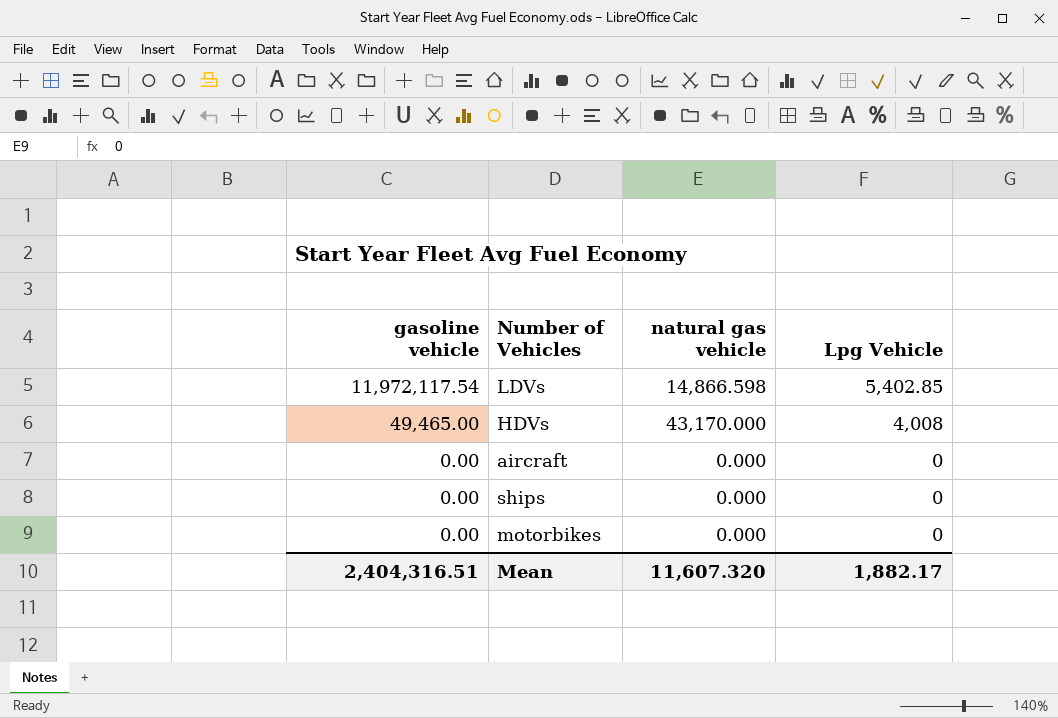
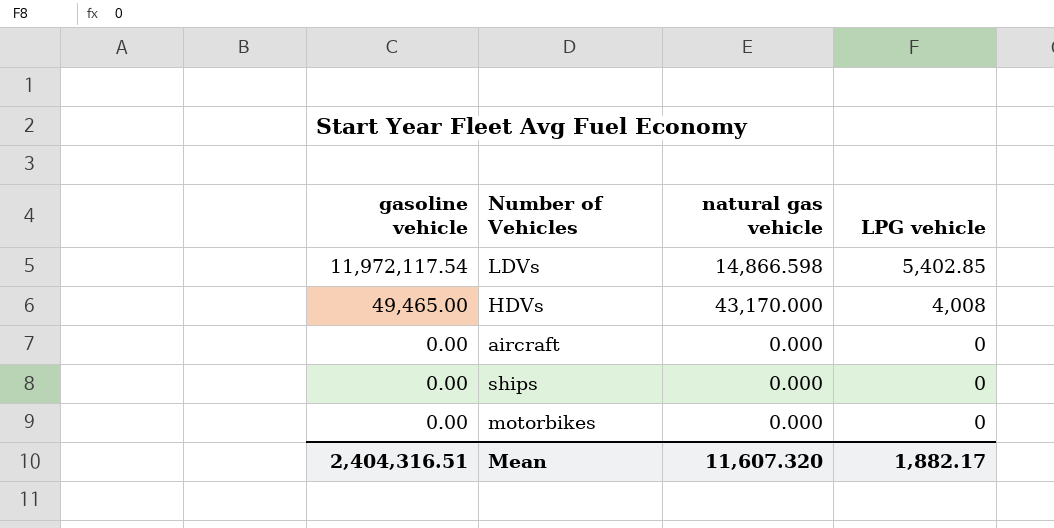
column name: Lpg Vehicle -> LPG vehicle

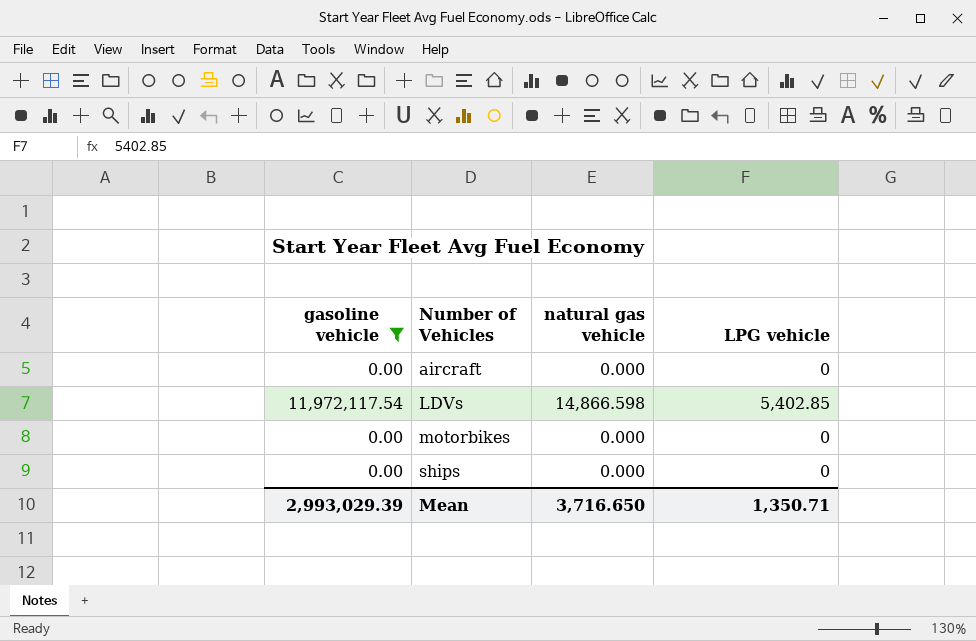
filter: none -> gasoline vehicle != 49,465.00
row order: gasoline vehicle descending -> Number of Vehicles ascending
Mean | gasoline vehicle: 2,404,316.51 -> 2,993,029.39
Mean | natural gas vehicle: 11,607.320 -> 3,716.650
Mean | LPG vehicle: 1,882.17 -> 1,350.71

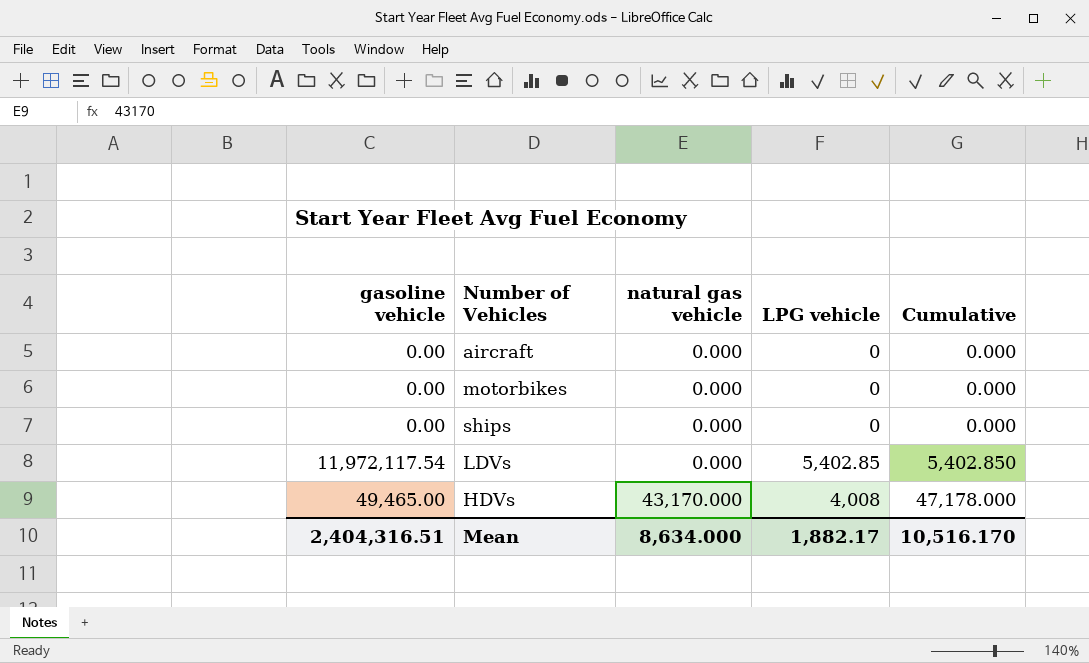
filter: gasoline vehicle != 49,465.00 -> none
row order: Number of Vehicles ascending -> natural gas vehicle ascending
column Cumulative | formula: none -> [natural gas vehicle] + [LPG vehicle]
LDVs | natural gas vehicle: 14,866.598 -> 0.000
Mean | gasoline vehicle: 2,993,029.39 -> 2,404,316.51
Mean | natural gas vehicle: 3,716.650 -> 8,634.000
Mean | LPG vehicle: 1,350.71 -> 1,882.17

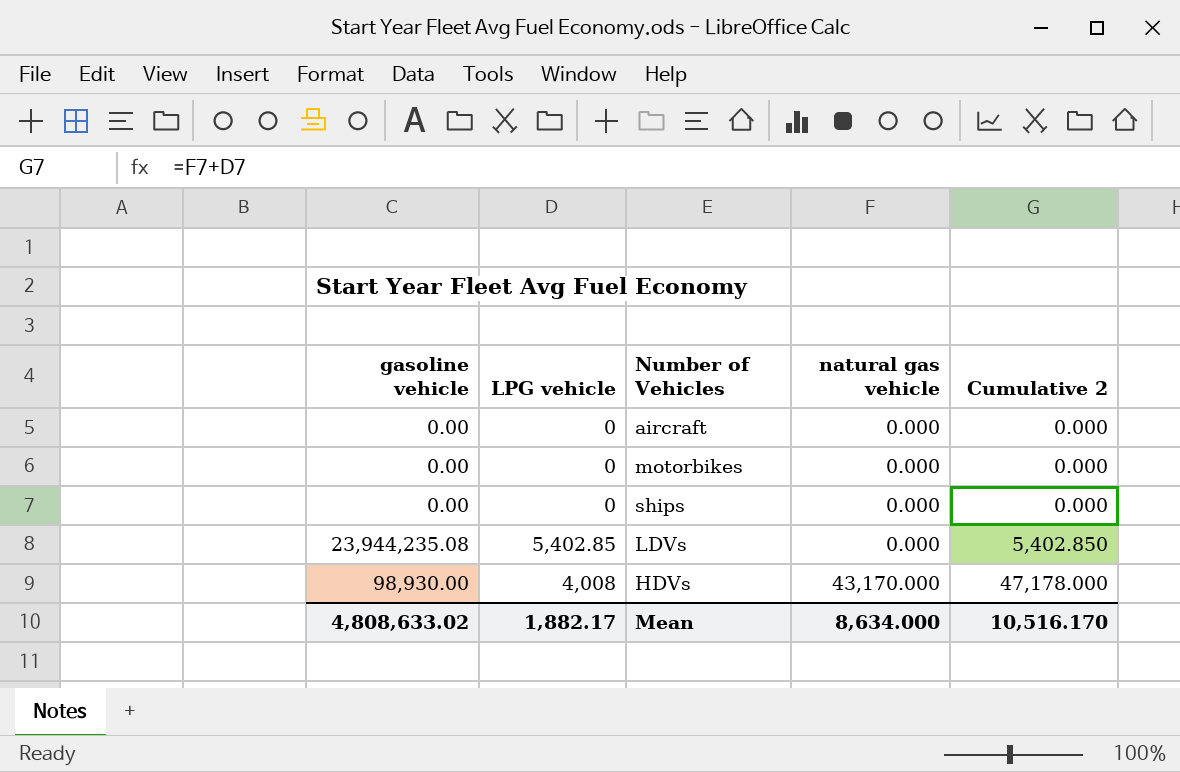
column LPG vehicle | position: 4 -> 2
column name: Cumulative -> Cumulative 2
LDVs | gasoline vehicle: 11,972,117.54 -> 23,944,235.08
HDVs | gasoline vehicle: 49,465.00 -> 98,930.00
Mean | gasoline vehicle: 2,404,316.51 -> 4,808,633.02

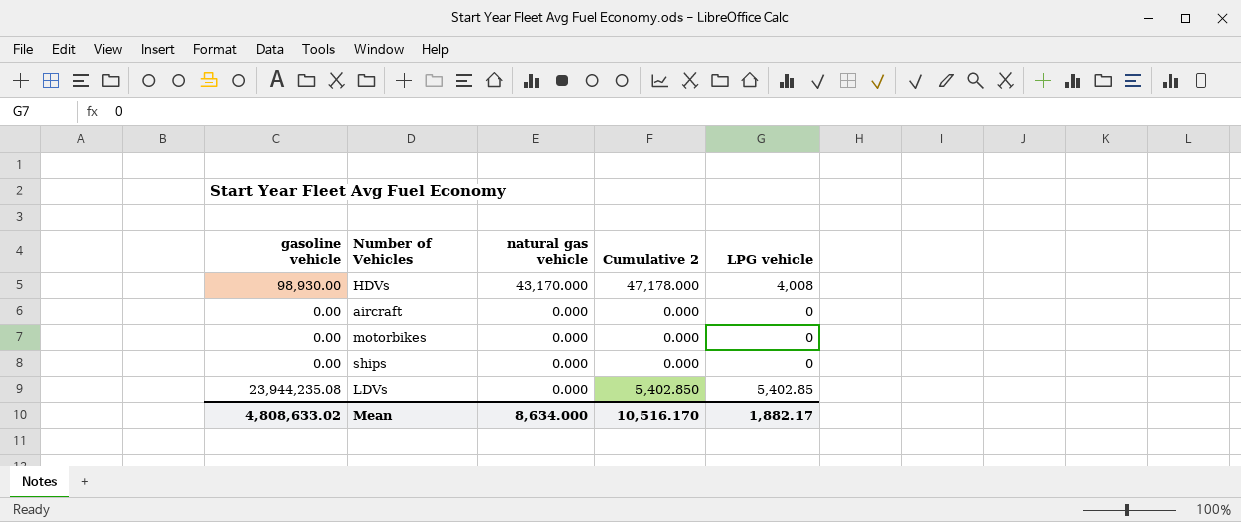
row order: natural gas vehicle ascending -> natural gas vehicle descending
column LPG vehicle | position: 2 -> 5

